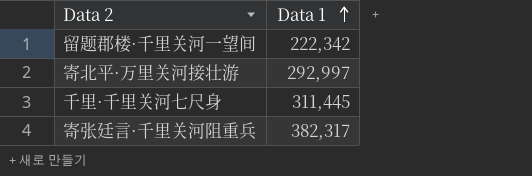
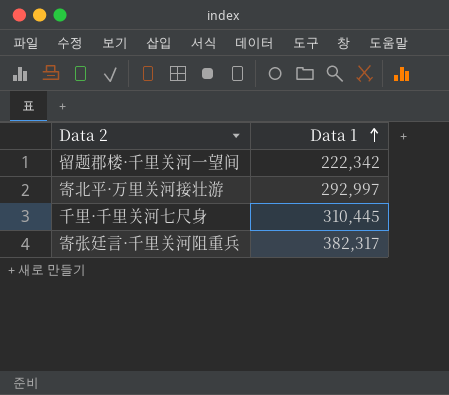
千里·千里关河七尺身 | Data 1: 311,445 -> 310,445

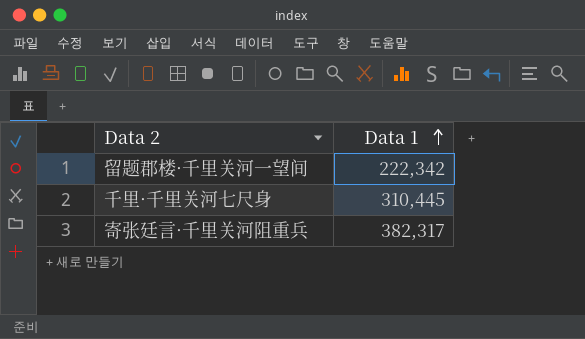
row 寄北平·万里关河接壮游: 292,997 -> none

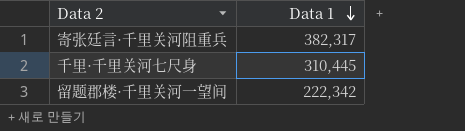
row order: Data 1 ascending -> Data 1 descending

